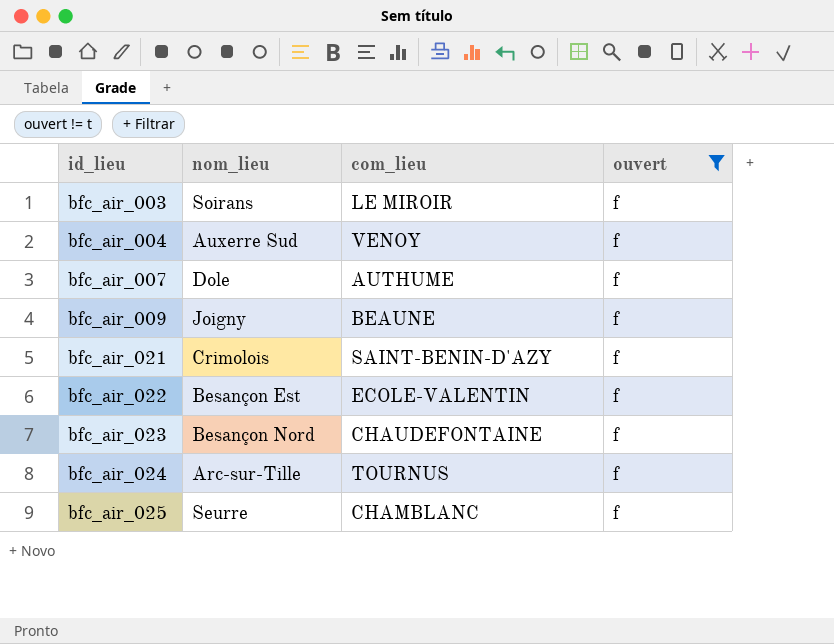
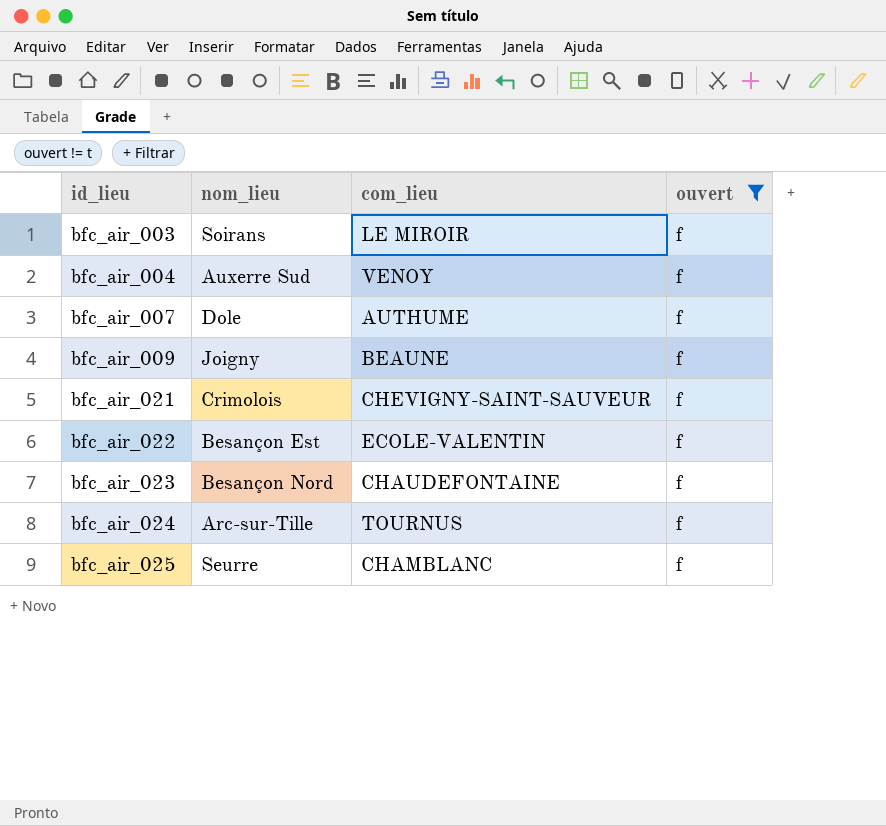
bfc_air_021 | com_lieu: SAINT-BENIN-D'AZY -> CHEVIGNY-SAINT-SAUVEUR

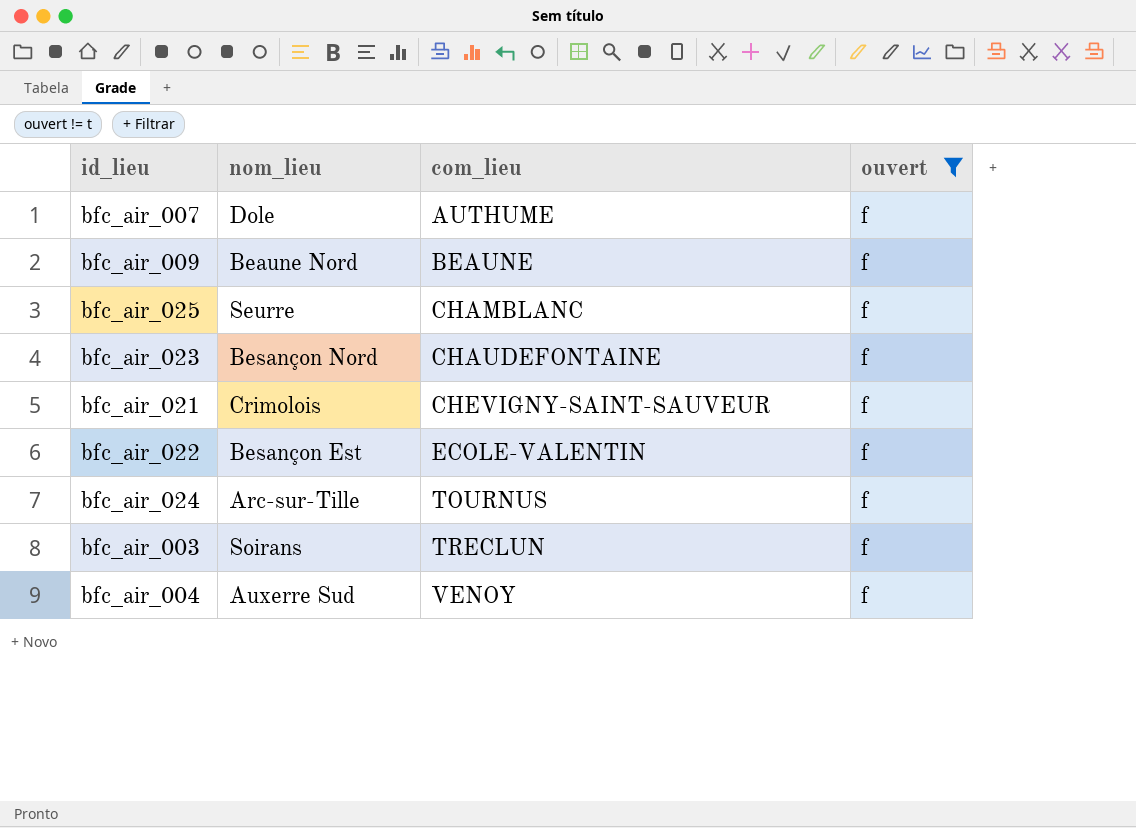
row order: id_lieu ascending -> com_lieu ascending
bfc_air_009 | nom_lieu: Joigny -> Beaune Nord
bfc_air_003 | com_lieu: LE MIROIR -> TRECLUN

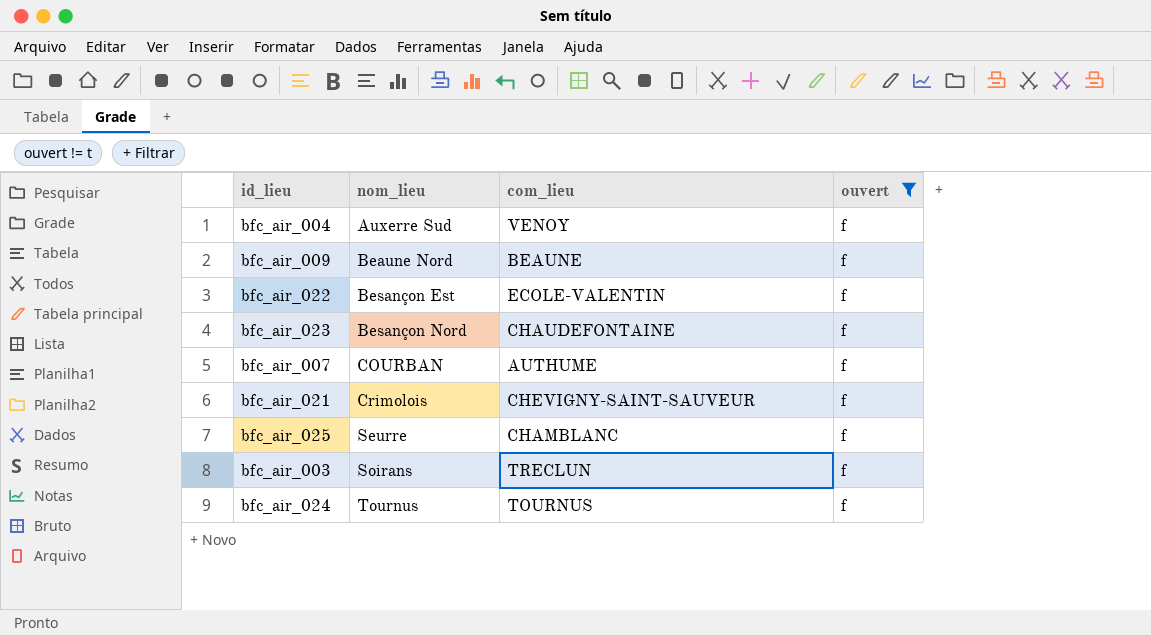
row order: com_lieu ascending -> nom_lieu ascending
bfc_air_007 | nom_lieu: Dole -> COURBAN
bfc_air_024 | nom_lieu: Arc-sur-Tille -> Tournus

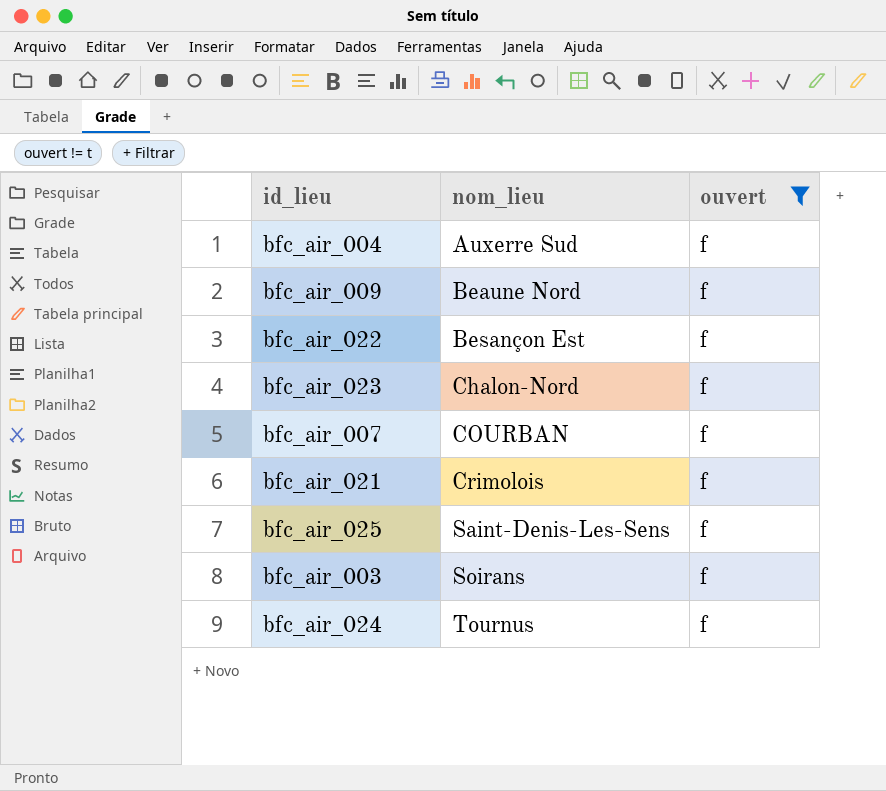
column com_lieu | position: 3 -> none
bfc_air_023 | nom_lieu: Besançon Nord -> Chalon-Nord
bfc_air_025 | nom_lieu: Seurre -> Saint-Denis-Les-Sens

